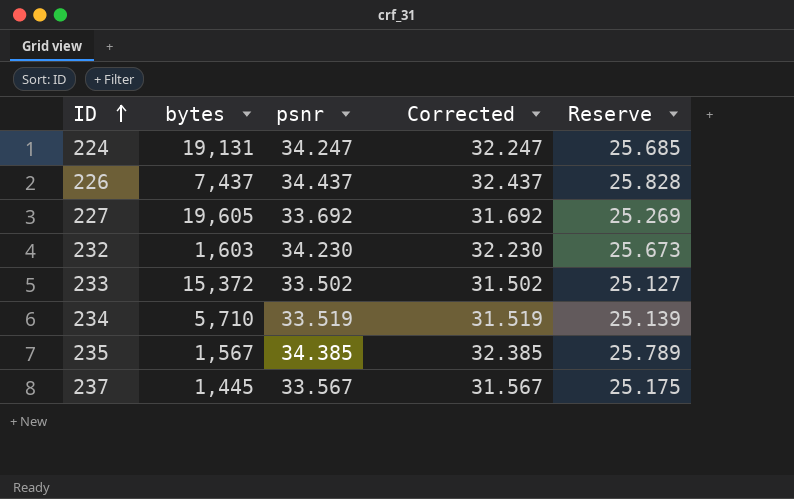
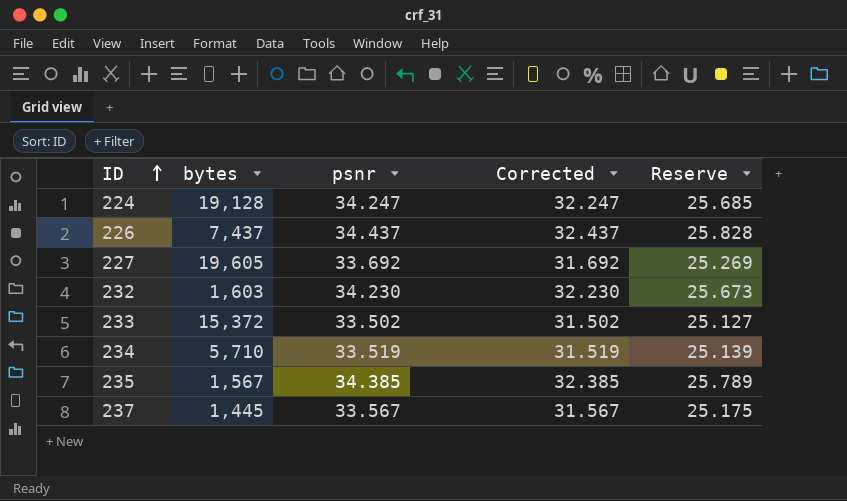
224 | bytes: 19,131 -> 19,128

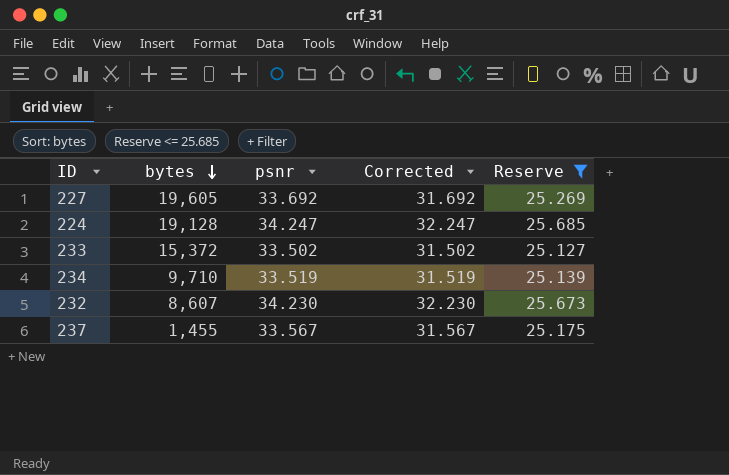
filter: none -> Reserve <= 25.685
row order: ID ascending -> bytes descending
234 | bytes: 5,710 -> 9,710
232 | bytes: 1,603 -> 8,607
237 | bytes: 1,445 -> 1,455

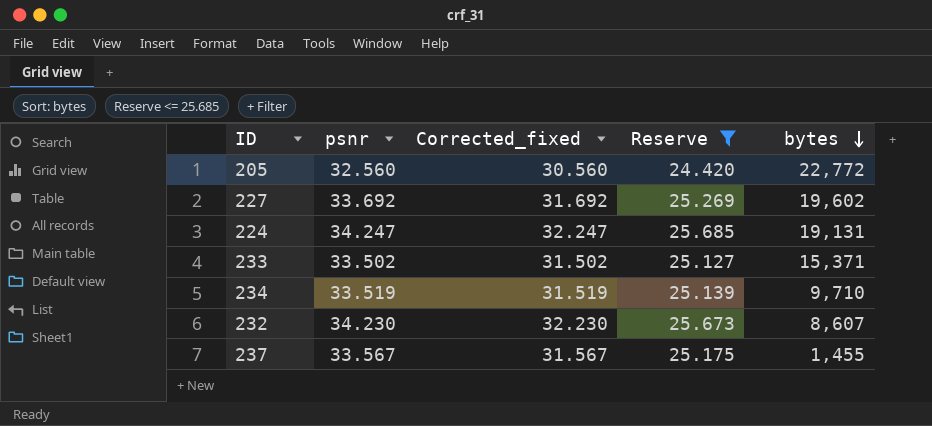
column name: Corrected -> Corrected_fixed
column bytes | position: 2 -> 5
row 205: none -> 32.560 | 30.560 | 24.420 | 22,772
227 | bytes: 19,605 -> 19,602
224 | bytes: 19,128 -> 19,131
233 | bytes: 15,372 -> 15,371

